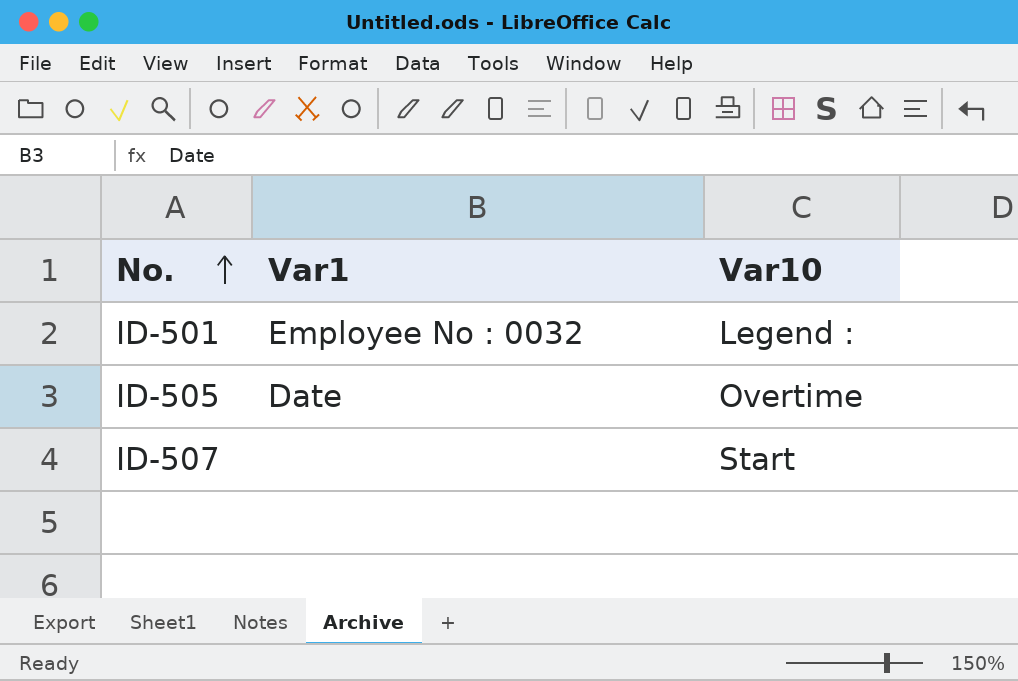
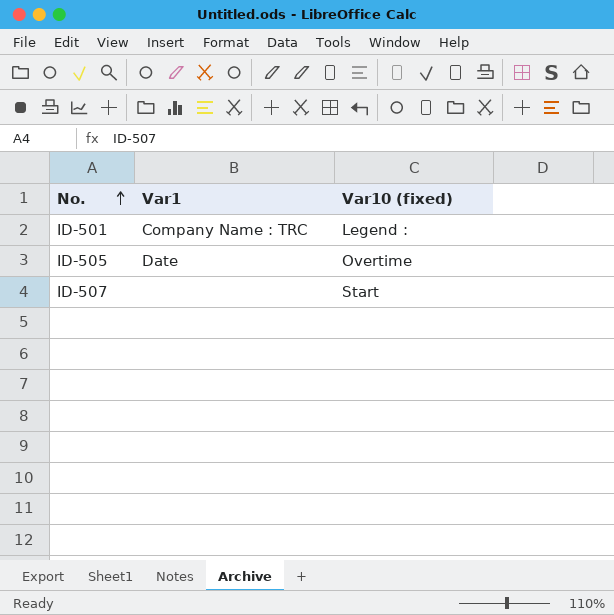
column name: Var10 -> Var10 (fixed)
ID-501 | Var1: Employee No : 0032 -> Company Name : TRC

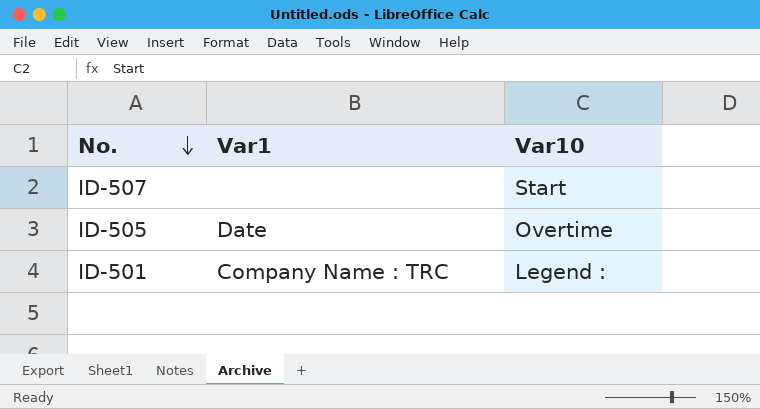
row order: No. ascending -> No. descending
column name: Var10 (fixed) -> Var10

